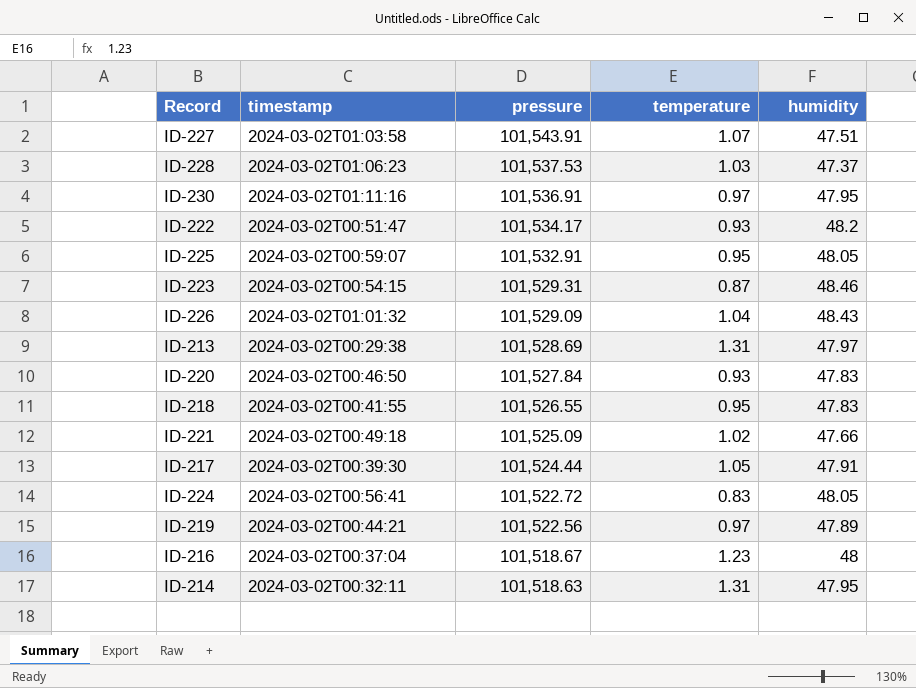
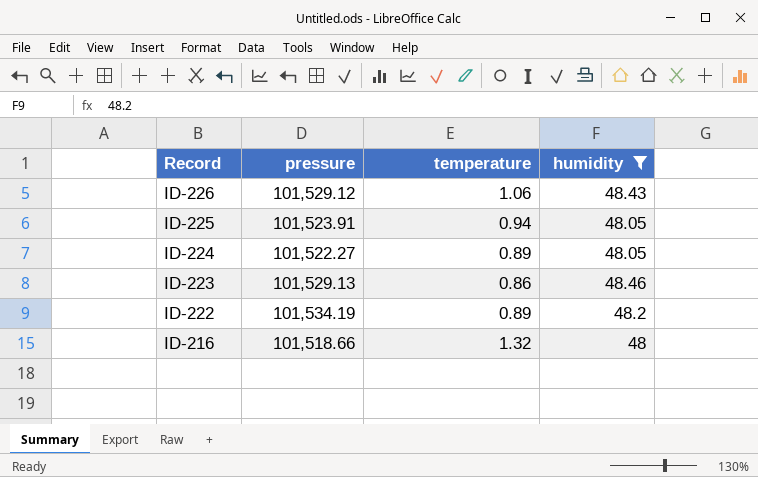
filter: none -> humidity >= 48
row order: pressure descending -> Record descending
column timestamp | position: 2 -> none
ID-226 | pressure: 101,529.09 -> 101,529.12
ID-226 | temperature: 1.04 -> 1.06
ID-225 | pressure: 101,532.91 -> 101,523.91
ID-225 | temperature: 0.95 -> 0.94
ID-224 | pressure: 101,522.72 -> 101,522.27
ID-224 | temperature: 0.83 -> 0.89
ID-223 | pressure: 101,529.31 -> 101,529.13
ID-223 | temperature: 0.87 -> 0.86
ID-222 | pressure: 101,534.17 -> 101,534.19
ID-222 | temperature: 0.93 -> 0.89
ID-216 | pressure: 101,518.67 -> 101,518.66
ID-216 | temperature: 1.23 -> 1.32

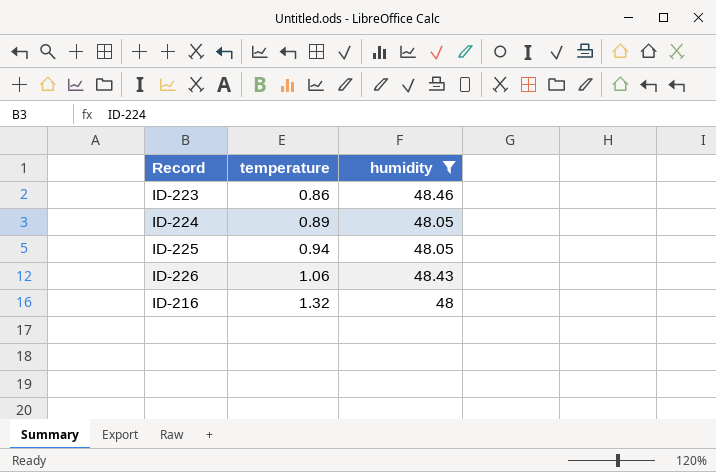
row order: Record descending -> temperature ascending
column pressure | position: 2 -> none
row ID-222: 101,534.19 | 0.89 | 48.2 -> none

